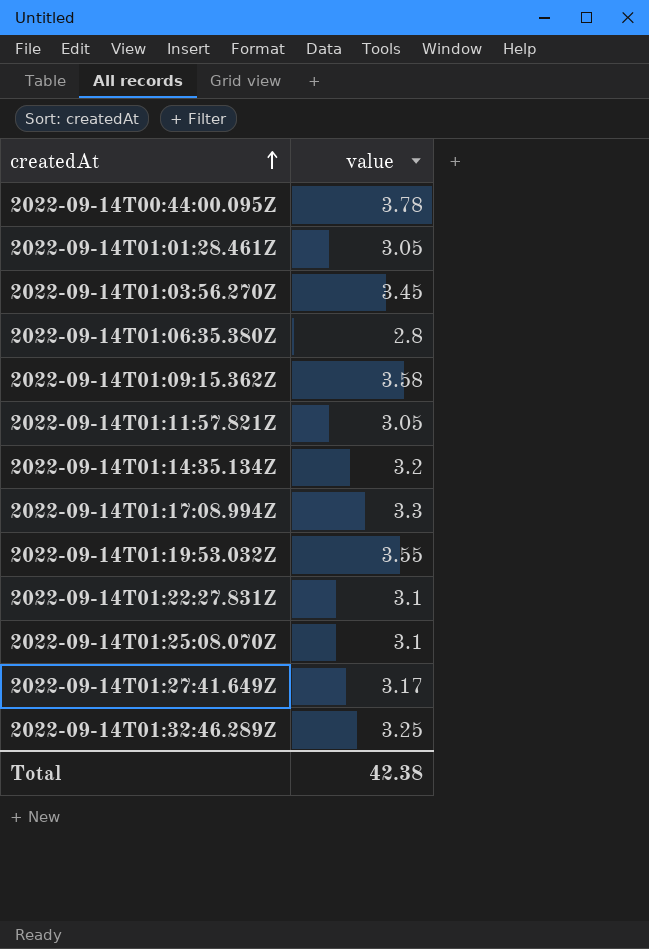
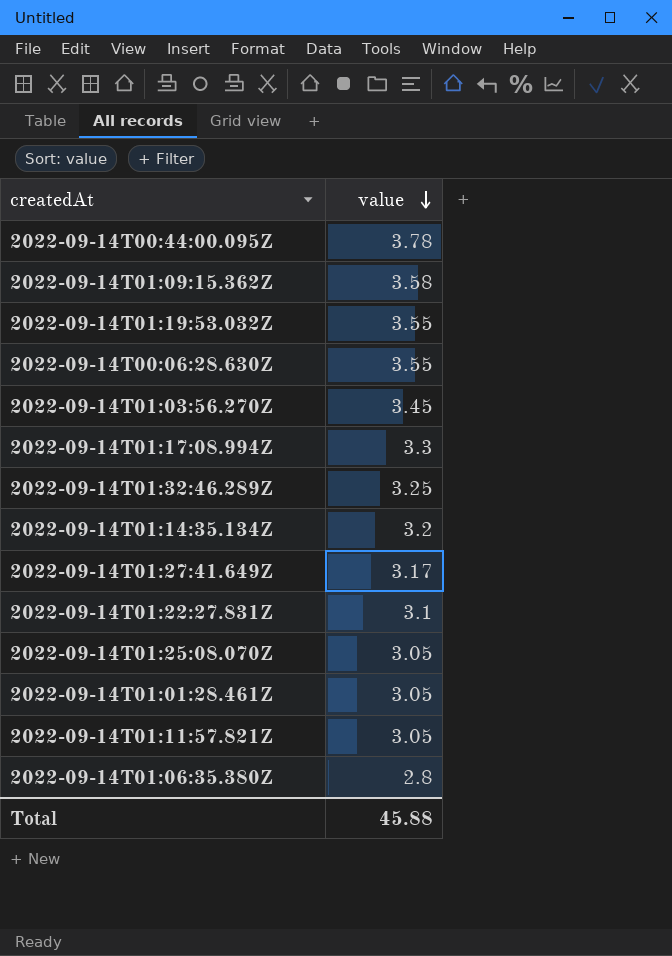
row order: createdAt ascending -> value descending
row 2022-09-14T00:06:28.630Z: none -> 3.55
2022-09-14T01:25:08.070Z | value: 3.1 -> 3.05
Total | value: 42.38 -> 45.88

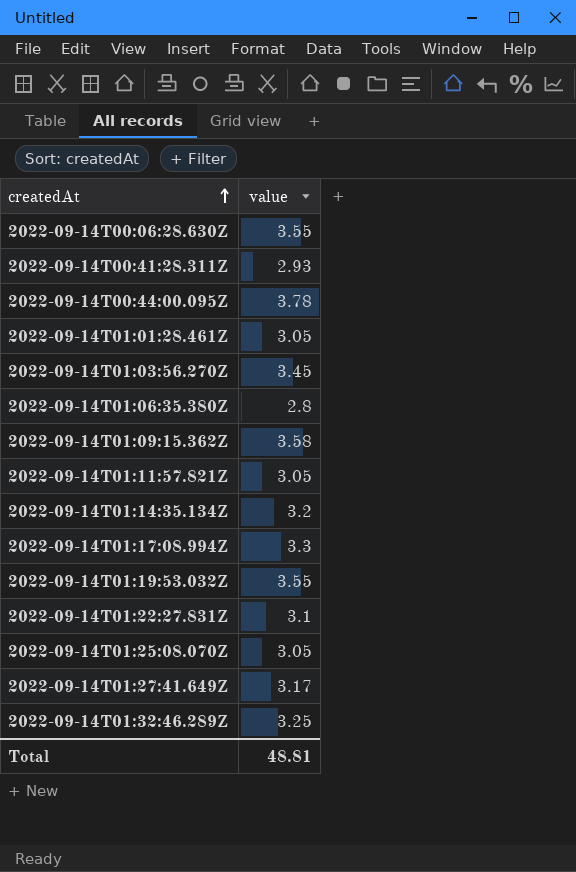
row order: value descending -> createdAt ascending
row 2022-09-14T00:41:28.311Z: none -> 2.93
Total | value: 45.88 -> 48.81

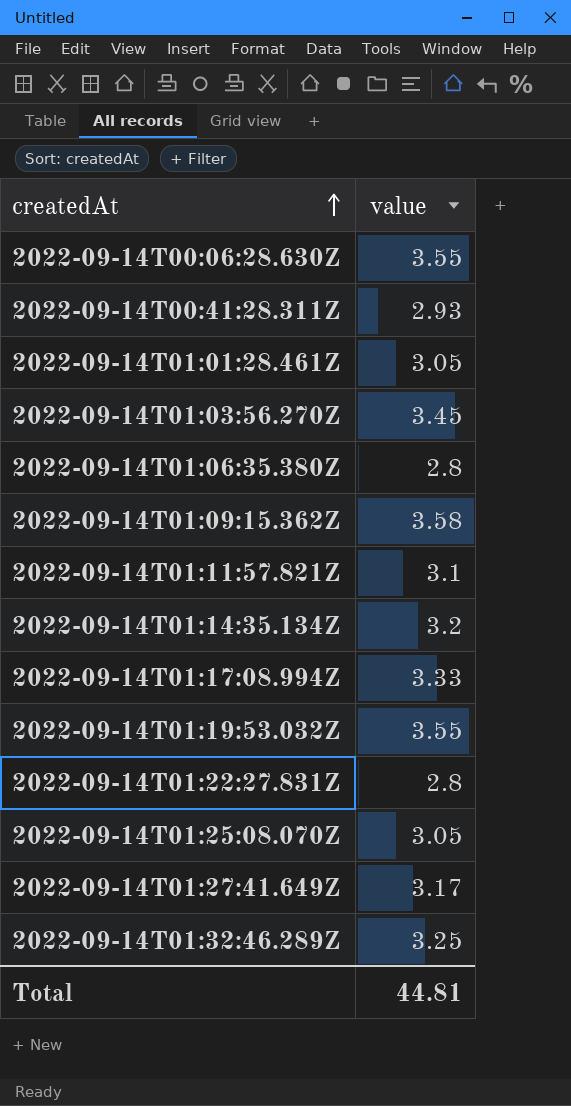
row 2022-09-14T00:44:00.095Z: 3.78 -> none
2022-09-14T01:11:57.821Z | value: 3.05 -> 3.1
2022-09-14T01:17:08.994Z | value: 3.3 -> 3.33
2022-09-14T01:22:27.831Z | value: 3.1 -> 2.8
Total | value: 48.81 -> 44.81

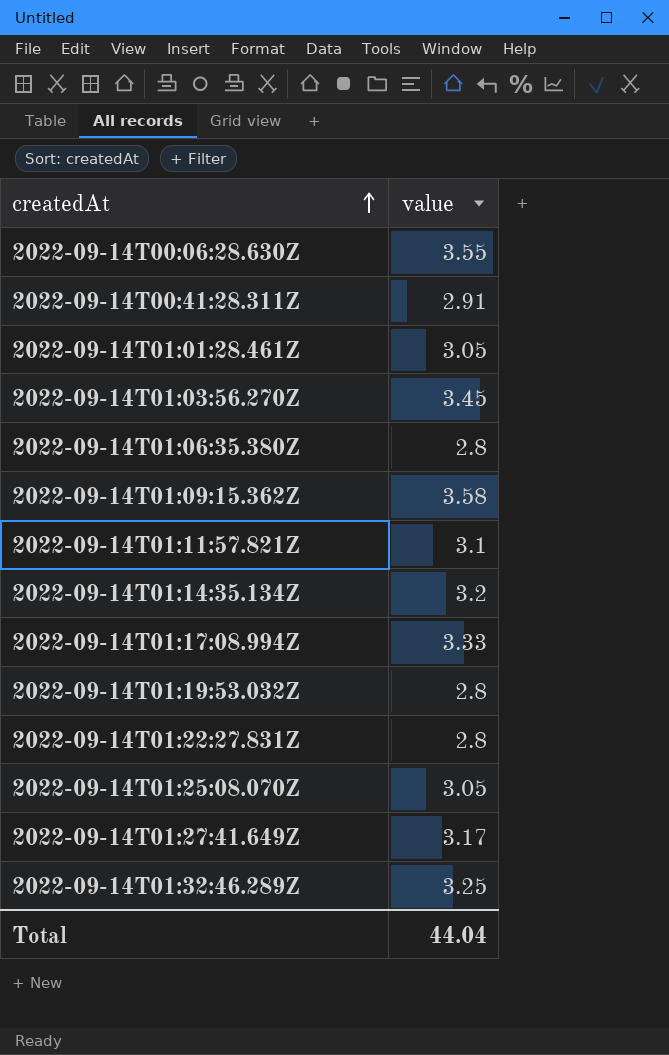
2022-09-14T00:41:28.311Z | value: 2.93 -> 2.91
2022-09-14T01:19:53.032Z | value: 3.55 -> 2.8
Total | value: 44.81 -> 44.04

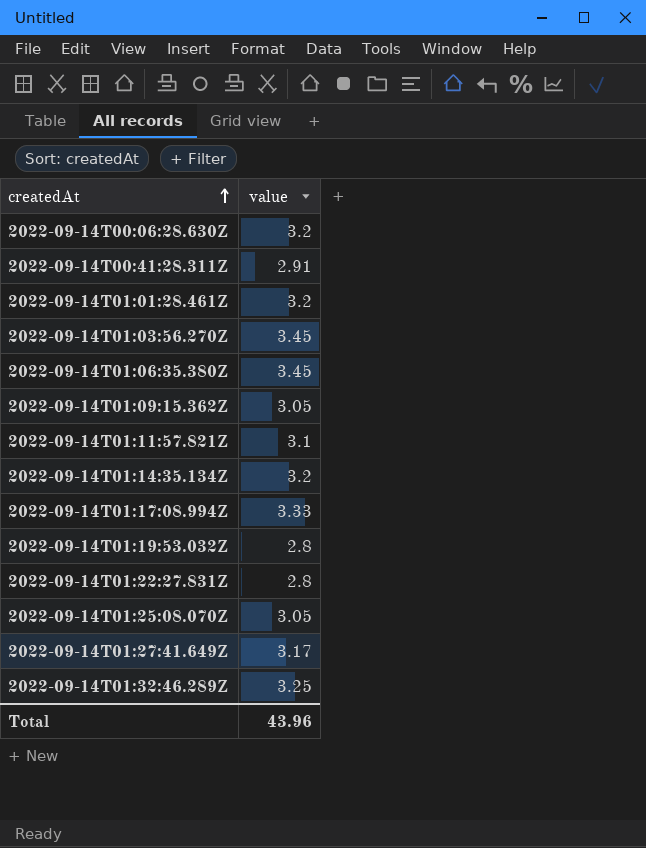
2022-09-14T00:06:28.630Z | value: 3.55 -> 3.2
2022-09-14T01:01:28.461Z | value: 3.05 -> 3.2
2022-09-14T01:06:35.380Z | value: 2.8 -> 3.45
2022-09-14T01:09:15.362Z | value: 3.58 -> 3.05
Total | value: 44.04 -> 43.96

